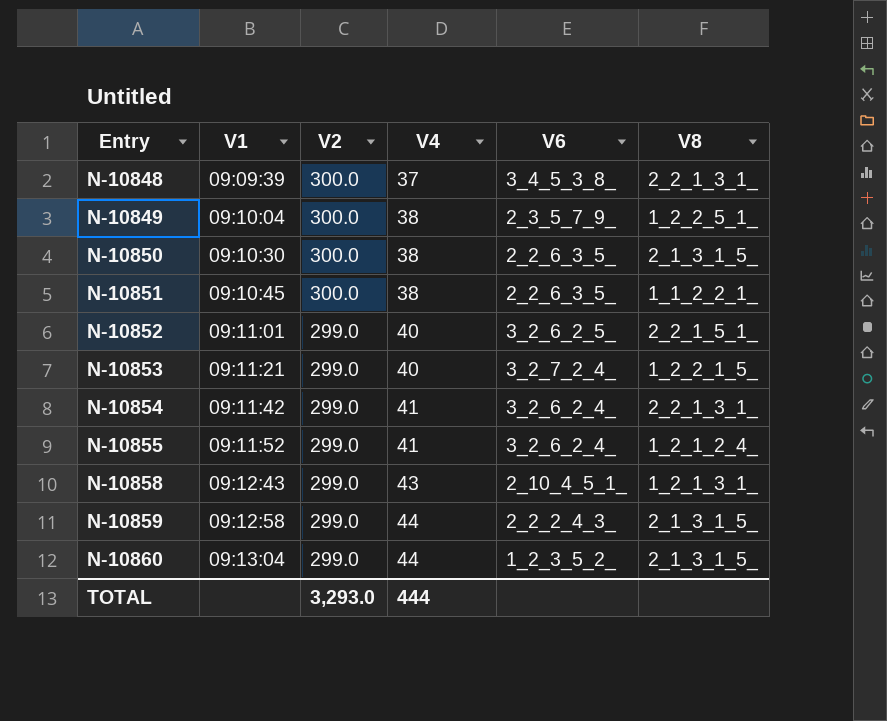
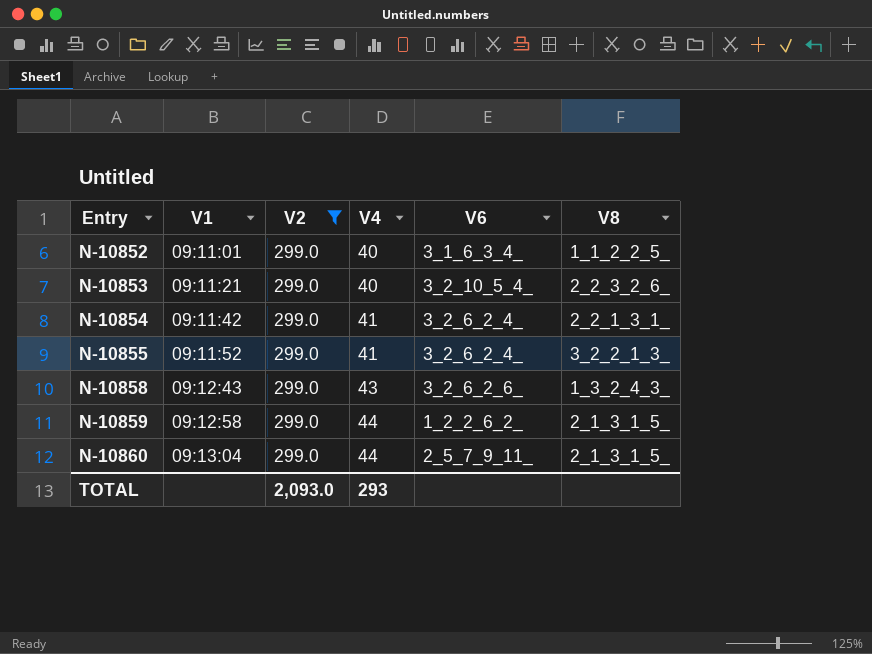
filter: none -> V2 = 299.0
N-10852 | V6: 3_2_6_2_5_ -> 3_1_6_3_4_
N-10852 | V8: 2_2_1_5_1_ -> 1_1_2_2_5_
N-10853 | V6: 3_2_7_2_4_ -> 3_2_10_5_4_
N-10853 | V8: 1_2_2_1_5_ -> 2_2_3_2_6_
N-10855 | V8: 1_2_1_2_4_ -> 3_2_2_1_3_
N-10858 | V6: 2_10_4_5_1_ -> 3_2_6_2_6_
N-10858 | V8: 1_2_1_3_1_ -> 1_3_2_4_3_
N-10859 | V6: 2_2_2_4_3_ -> 1_2_2_6_2_
N-10860 | V6: 1_2_3_5_2_ -> 2_5_7_9_11_
TOTAL | V2: 3,293.0 -> 2,093.0
TOTAL | V4: 444 -> 293

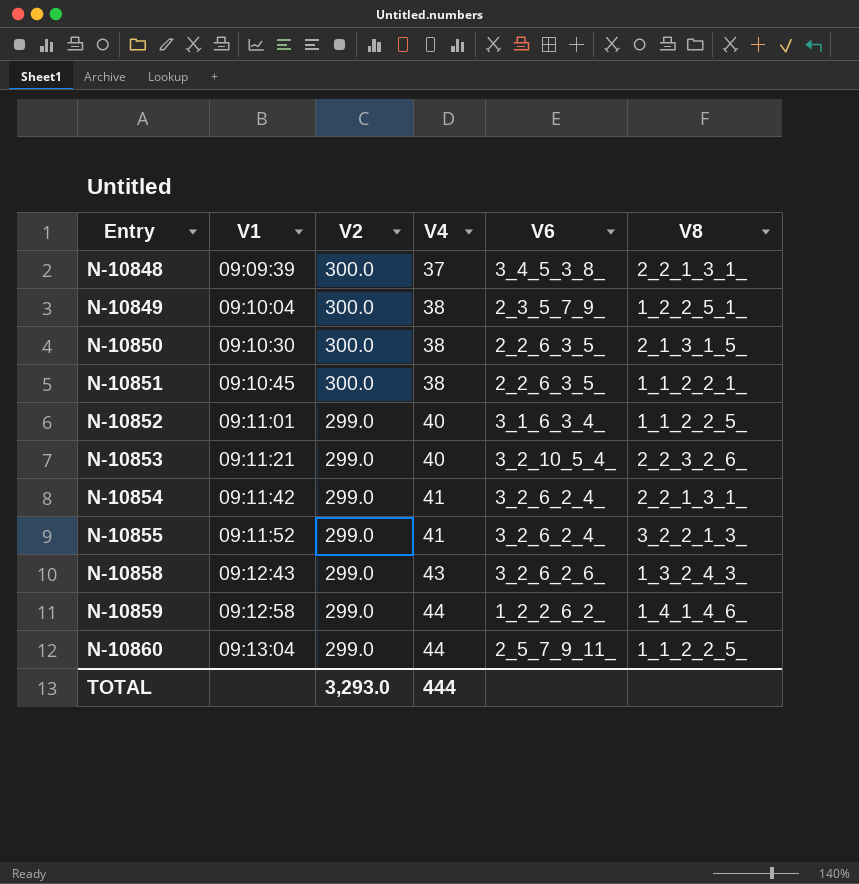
filter: V2 = 299.0 -> none
N-10859 | V8: 2_1_3_1_5_ -> 1_4_1_4_6_
N-10860 | V8: 2_1_3_1_5_ -> 1_1_2_2_5_
TOTAL | V2: 2,093.0 -> 3,293.0
TOTAL | V4: 293 -> 444

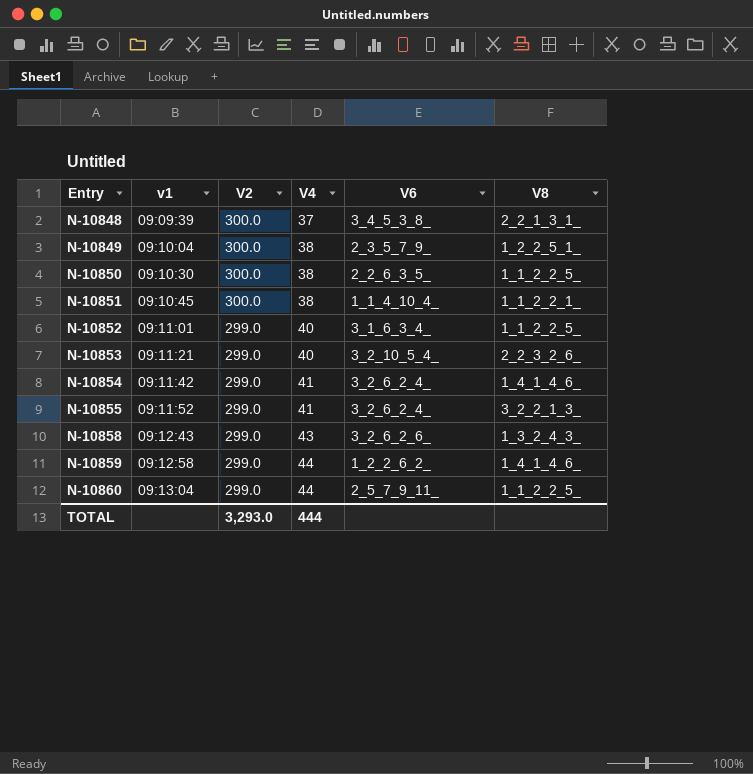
column name: V1 -> v1
N-10850 | V8: 2_1_3_1_5_ -> 1_1_2_2_5_
N-10851 | V6: 2_2_6_3_5_ -> 1_1_4_10_4_
N-10854 | V8: 2_2_1_3_1_ -> 1_4_1_4_6_

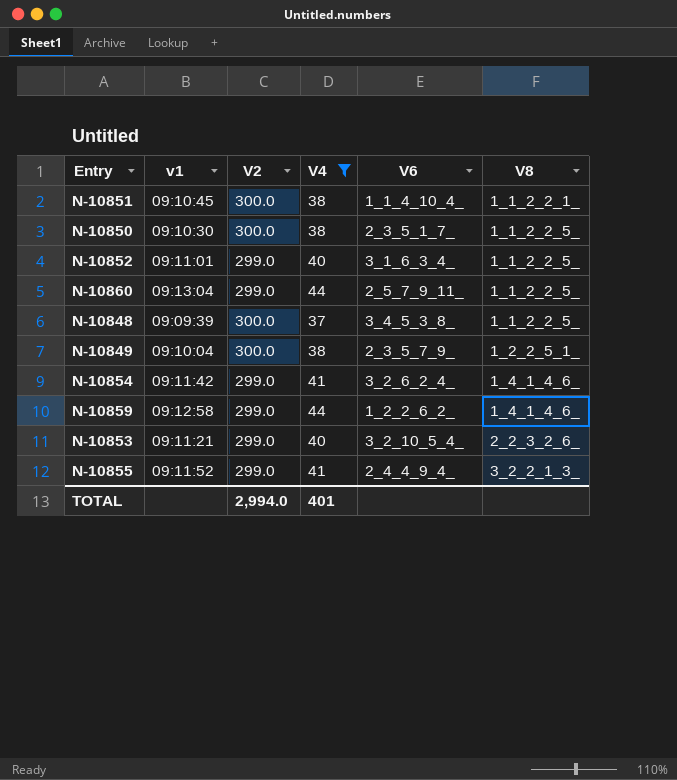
filter: none -> V4 != 43
row order: Entry ascending -> V8 ascending
N-10850 | V6: 2_2_6_3_5_ -> 2_3_5_1_7_
N-10848 | V8: 2_2_1_3_1_ -> 1_1_2_2_5_
N-10855 | V6: 3_2_6_2_4_ -> 2_4_4_9_4_
TOTAL | V2: 3,293.0 -> 2,994.0
TOTAL | V4: 444 -> 401

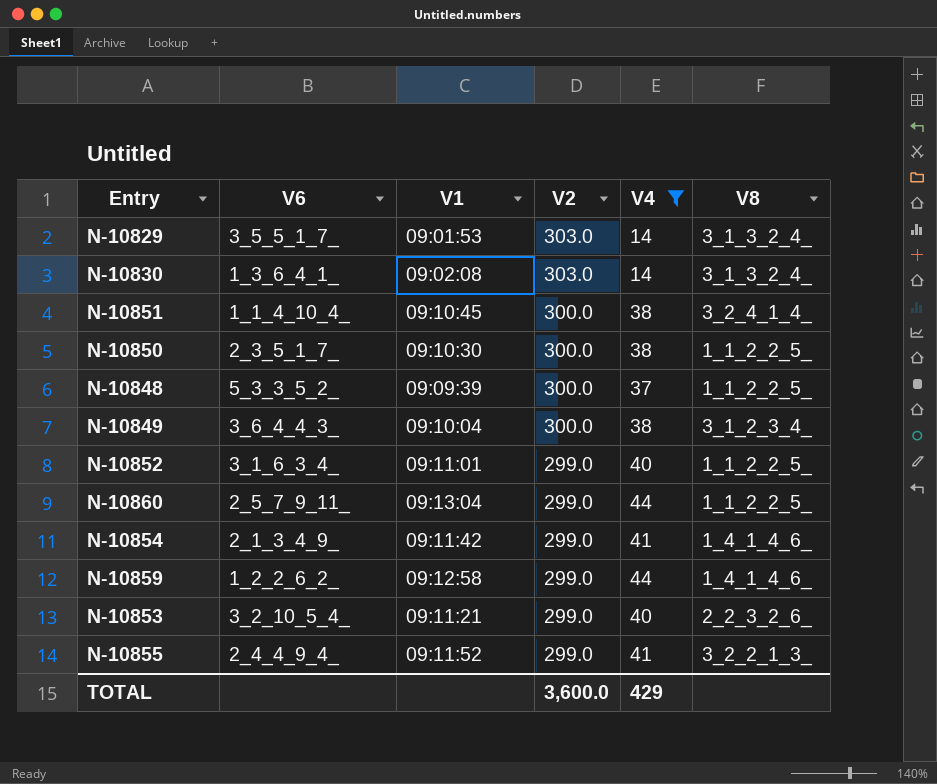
row order: V8 ascending -> V2 descending
column V6 | position: 5 -> 2
column name: v1 -> V1
row N-10829: none -> 3_5_5_1_7_ | 09:01:53 | 303.0 | 14 | 3_1_3_2_4_
row N-10830: none -> 1_3_6_4_1_ | 09:02:08 | 303.0 | 14 | 3_1_3_2_4_
N-10851 | V8: 1_1_2_2_1_ -> 3_2_4_1_4_
N-10848 | V6: 3_4_5_3_8_ -> 5_3_3_5_2_
N-10849 | V6: 2_3_5_7_9_ -> 3_6_4_4_3_
N-10849 | V8: 1_2_2_5_1_ -> 3_1_2_3_4_
N-10854 | V6: 3_2_6_2_4_ -> 2_1_3_4_9_
TOTAL | V2: 2,994.0 -> 3,600.0
TOTAL | V4: 401 -> 429

